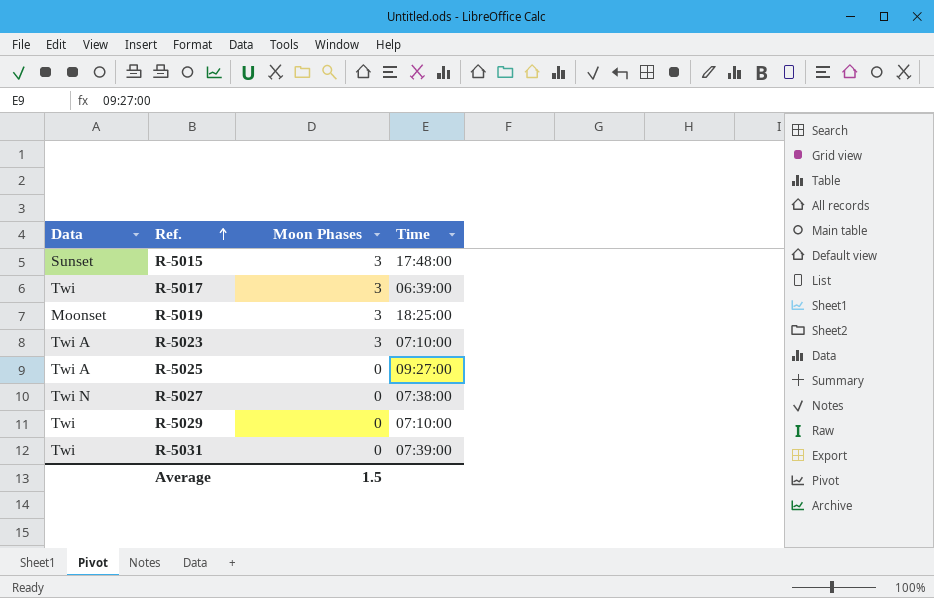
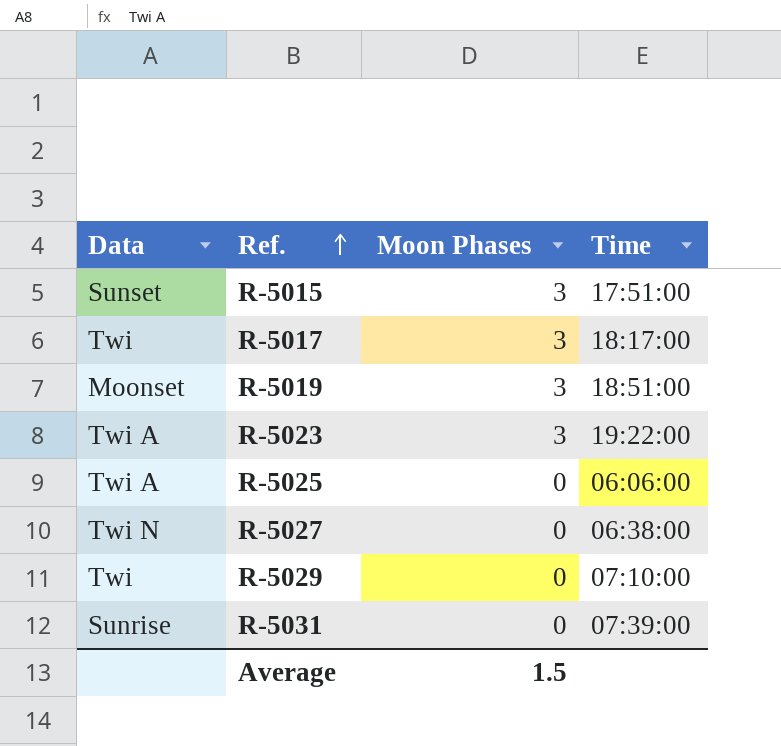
R-5015 | Time: 17:48:00 -> 17:51:00
R-5017 | Time: 06:39:00 -> 18:17:00
R-5019 | Time: 18:25:00 -> 18:51:00
R-5023 | Time: 07:10:00 -> 19:22:00
R-5025 | Time: 09:27:00 -> 06:06:00
R-5027 | Time: 07:38:00 -> 06:38:00
R-5031 | Data: Twi -> Sunrise

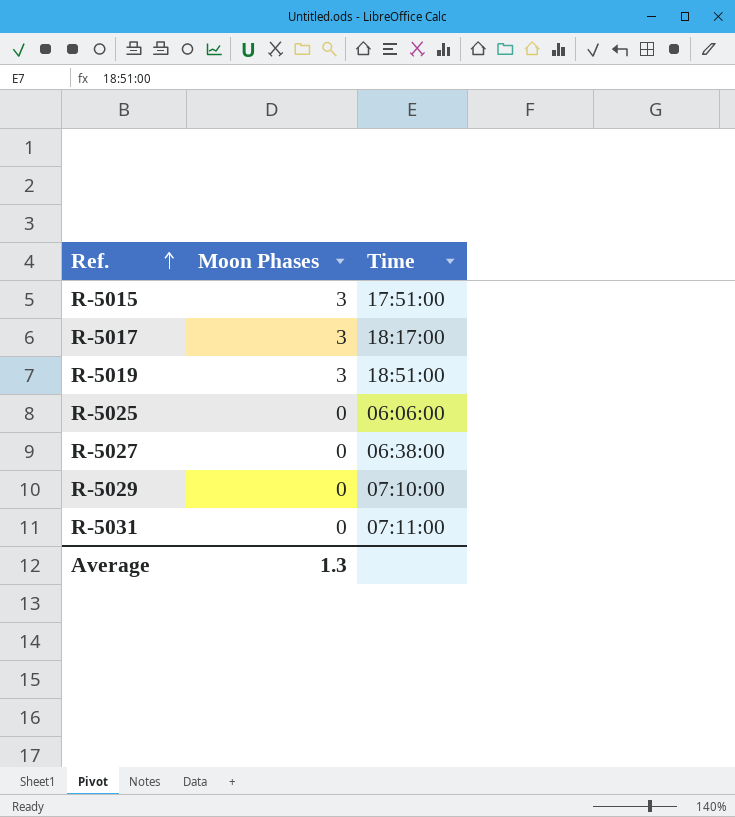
column Data | position: 1 -> none
row R-5023: Twi A | 3 | 19:22:00 -> none
R-5031 | Time: 07:39:00 -> 07:11:00
Average | Moon Phases: 1.5 -> 1.3

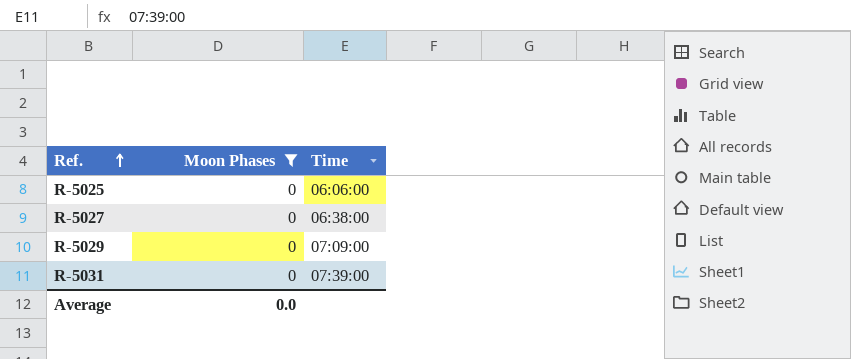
filter: none -> Moon Phases = 0
R-5029 | Time: 07:10:00 -> 07:09:00
R-5031 | Time: 07:11:00 -> 07:39:00
Average | Moon Phases: 1.3 -> 0.0

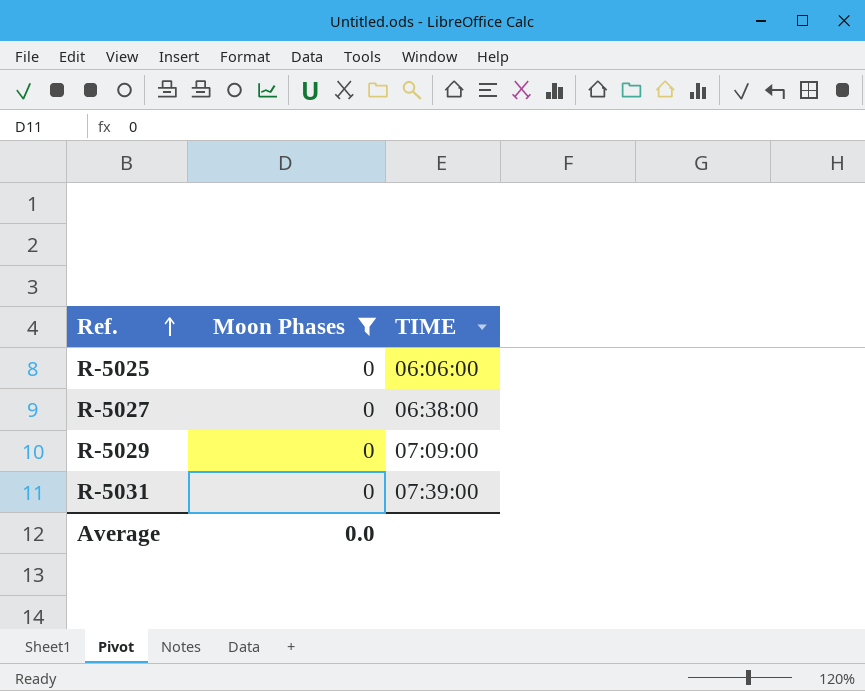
column name: Time -> TIME

